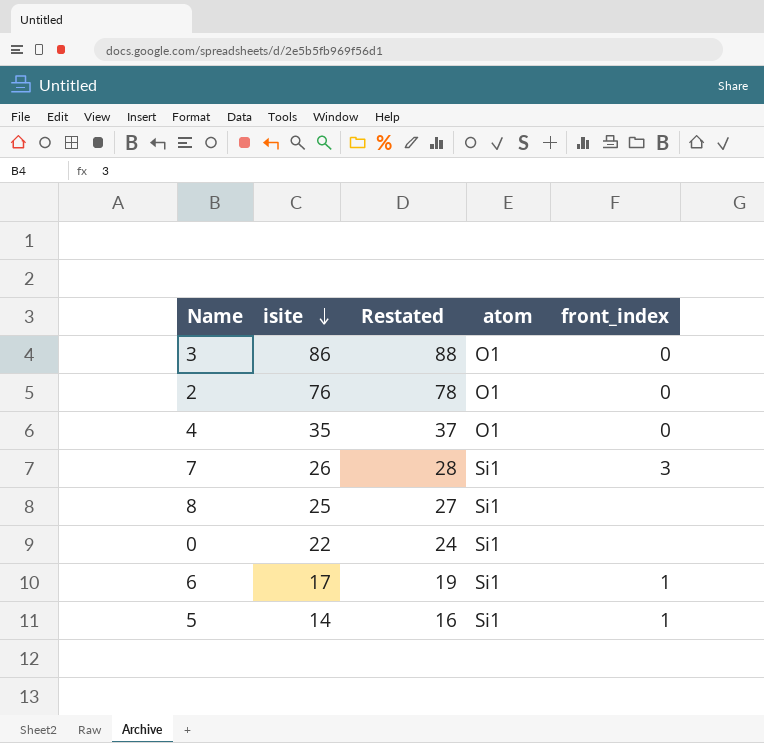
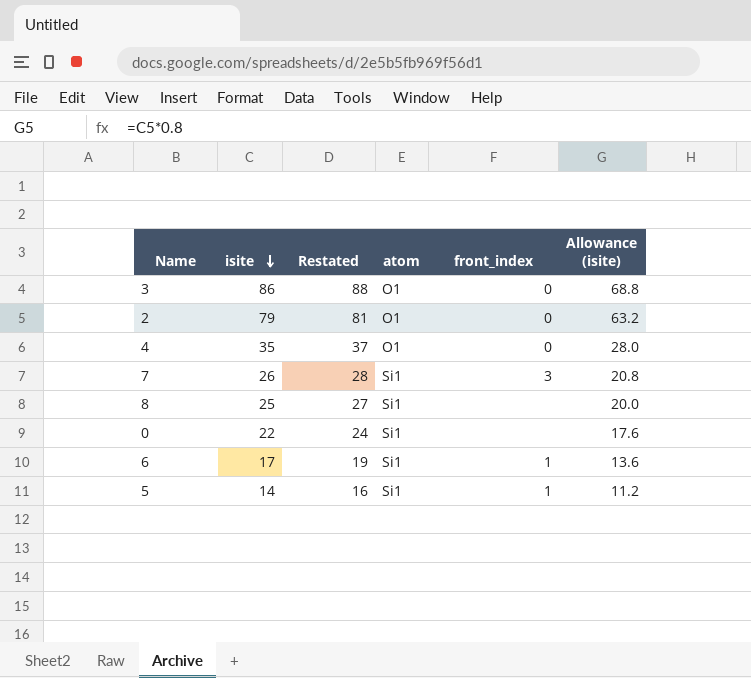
column Allowance (isite) | formula: none -> [isite] * 0.8
2 | isite: 76 -> 79
2 | Restated: 78 -> 81

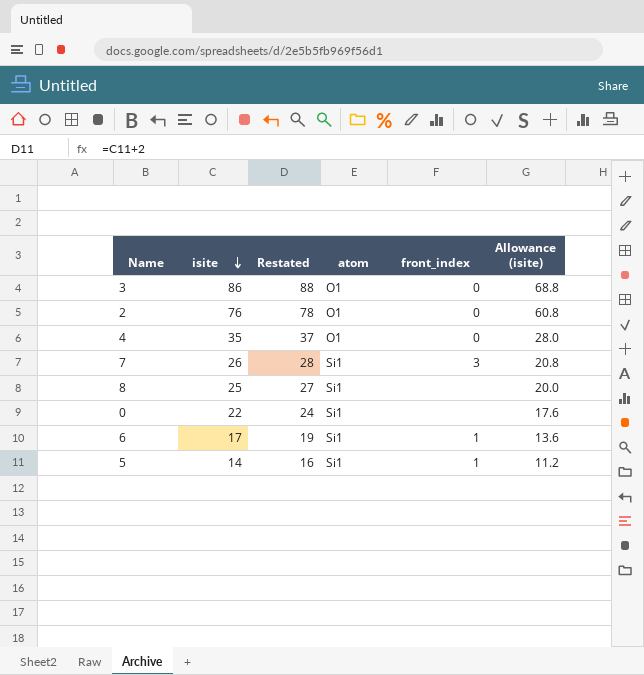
2 | isite: 79 -> 76
2 | Restated: 81 -> 78
2 | Allowance (isite): 63.2 -> 60.8

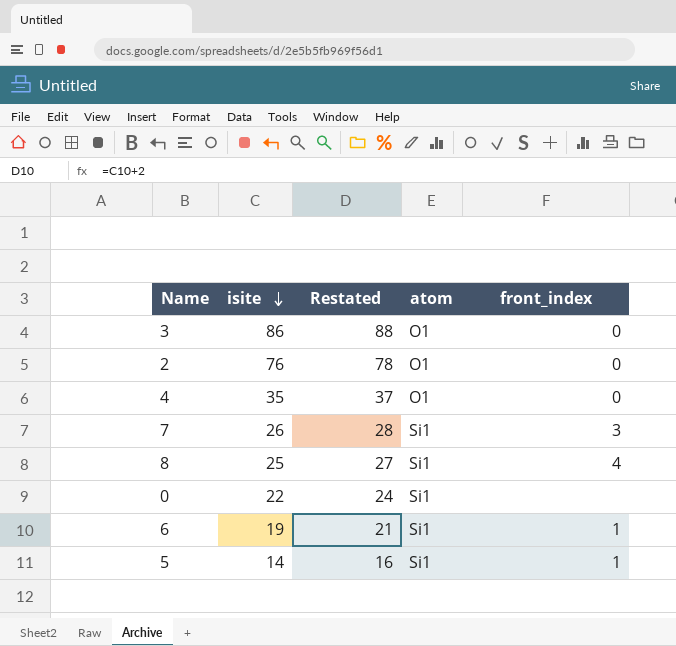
column Allowance (isite) | formula: [isite] * 0.8 -> none
8 | front_index: none -> 4
6 | isite: 17 -> 19
6 | Restated: 19 -> 21

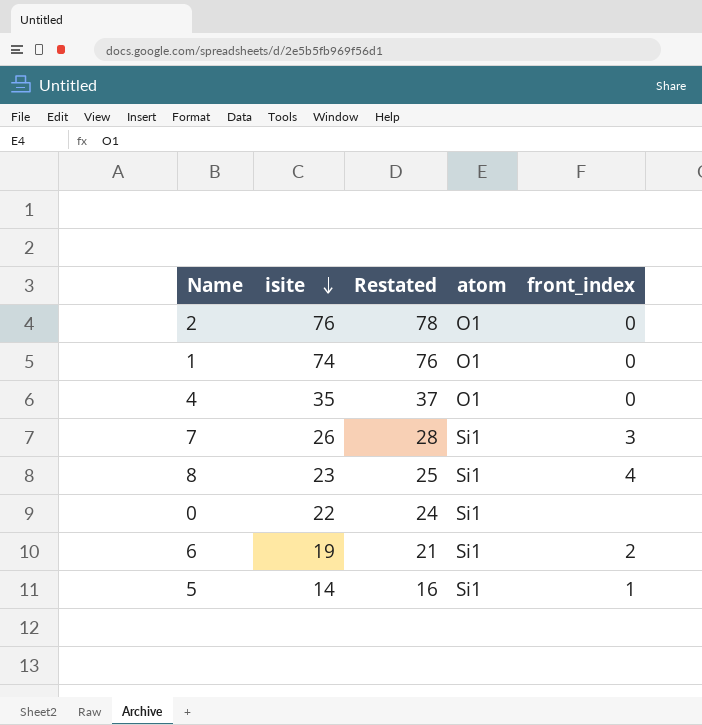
row 3: 86 | 88 | O1 | 0 -> none
row 1: none -> 74 | 76 | O1 | 0
8 | isite: 25 -> 23
8 | Restated: 27 -> 25
6 | front_index: 1 -> 2

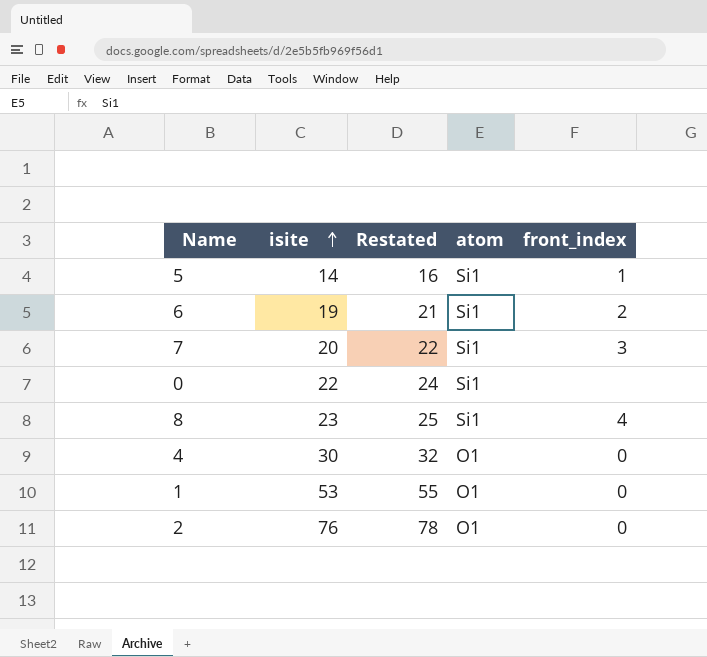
row order: isite descending -> isite ascending
7 | isite: 26 -> 20
7 | Restated: 28 -> 22
4 | isite: 35 -> 30
4 | Restated: 37 -> 32
1 | isite: 74 -> 53
1 | Restated: 76 -> 55

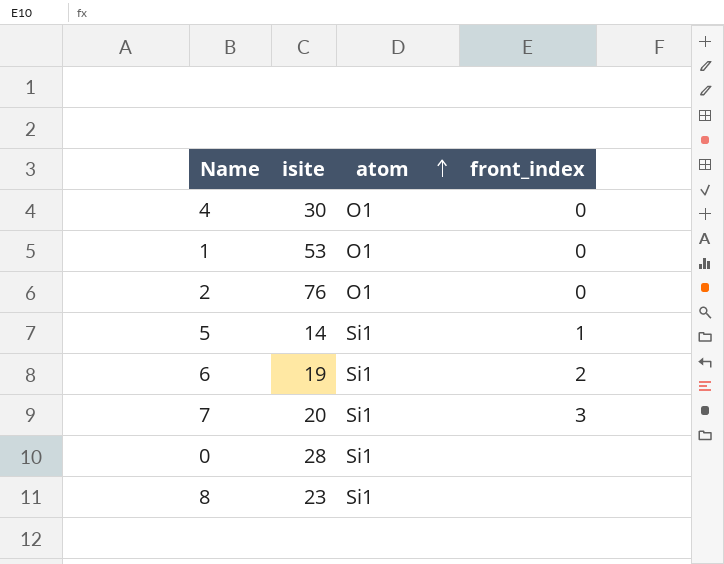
row order: isite ascending -> atom ascending
column Restated | formula: [isite] + 2 -> none
0 | isite: 22 -> 28
8 | front_index: 4 -> none

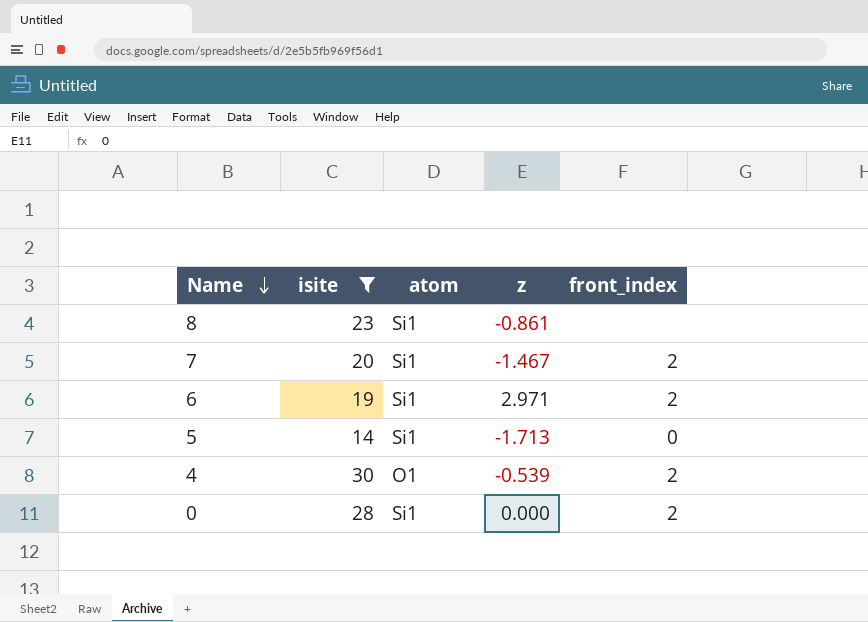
filter: none -> isite <= 30
row order: atom ascending -> Name descending
column z | position: none -> 4
7 | front_index: 3 -> 2
5 | front_index: 1 -> 0
4 | front_index: 0 -> 2
0 | front_index: none -> 2

